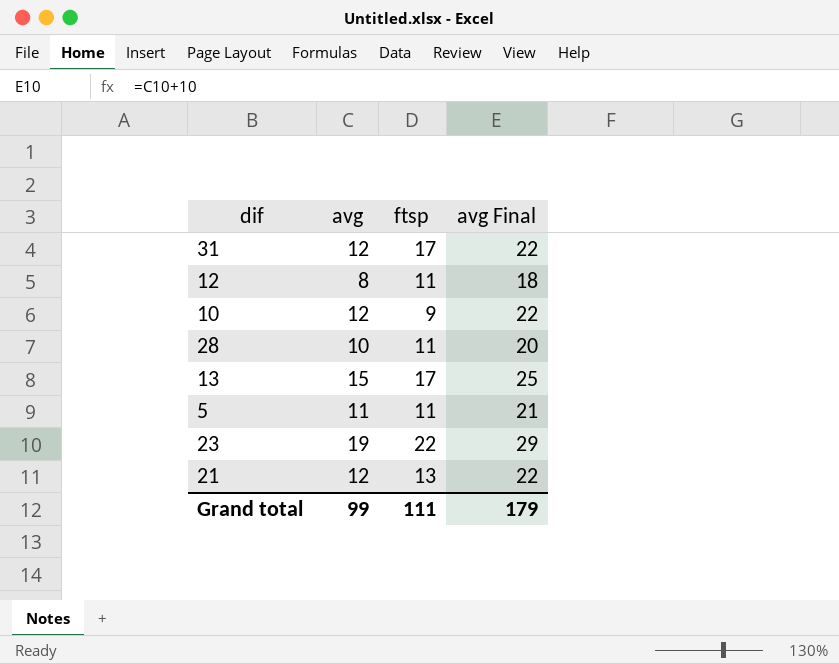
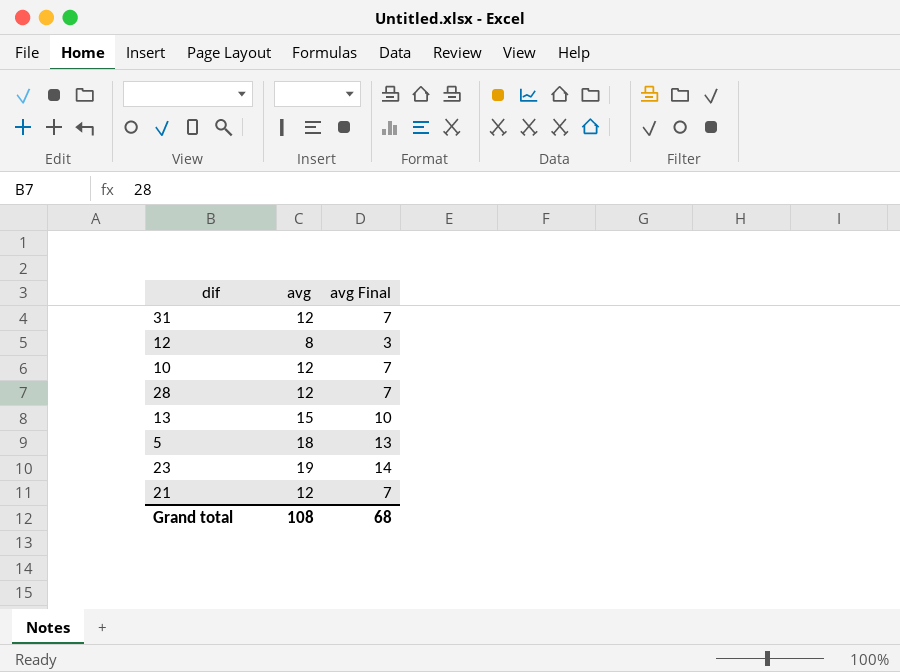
column ftsp | position: 3 -> none
column avg Final | formula: [avg] + 10 -> [avg] - 5
28 | avg: 10 -> 12
5 | avg: 11 -> 18
Grand total | avg: 99 -> 108
Grand total | avg Final: 179 -> 68

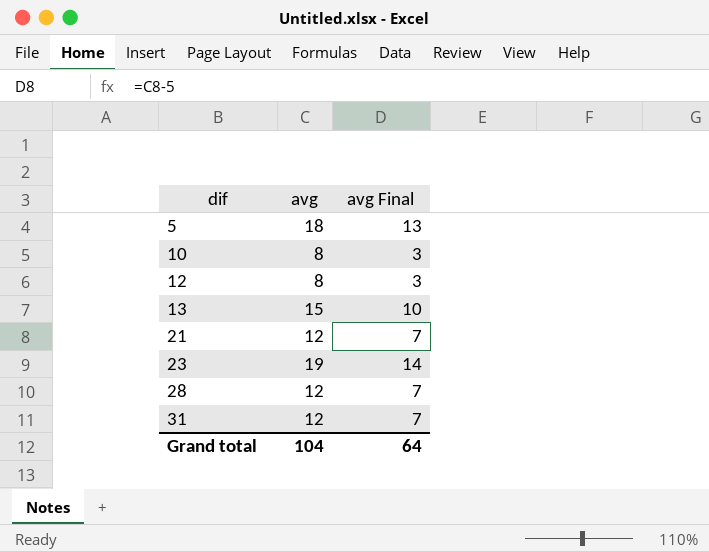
row order: none -> dif ascending
10 | avg: 12 -> 8
10 | avg Final: 7 -> 3
Grand total | avg: 108 -> 104
Grand total | avg Final: 68 -> 64

